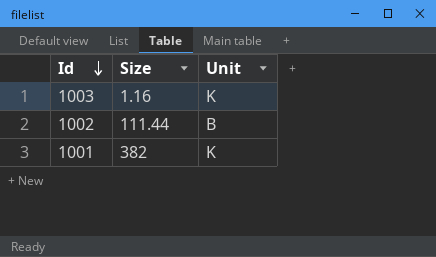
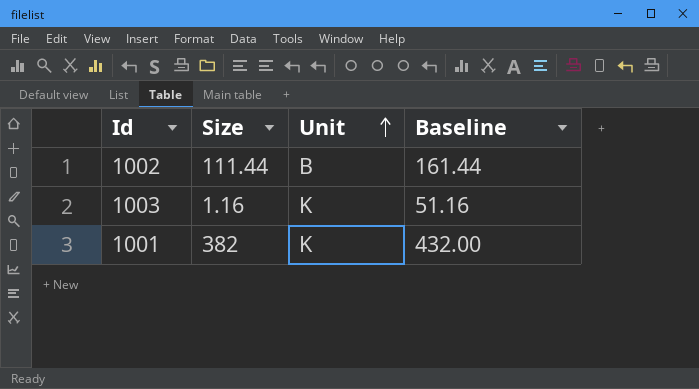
row order: Id descending -> Unit ascending
column Baseline | formula: none -> [Size] + 50

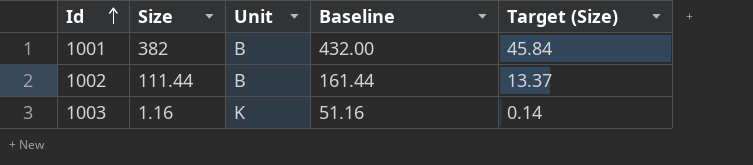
row order: Unit ascending -> Id ascending
column Target (Size) | formula: none -> [Size] * 0.12
1001 | Unit: K -> B

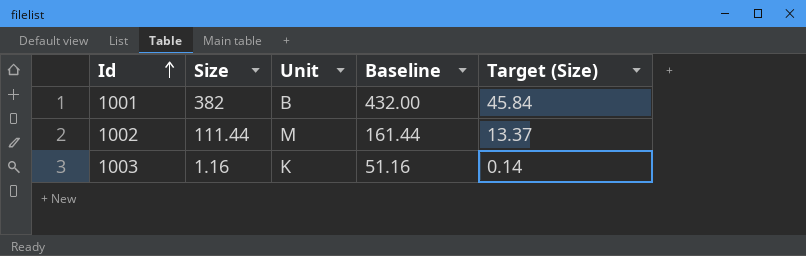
1002 | Unit: B -> M

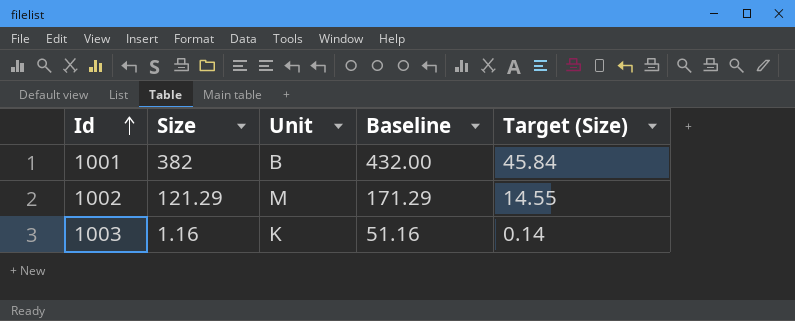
1002 | Size: 111.44 -> 121.29
1002 | Baseline: 161.44 -> 171.29
1002 | Target (Size): 13.37 -> 14.55

